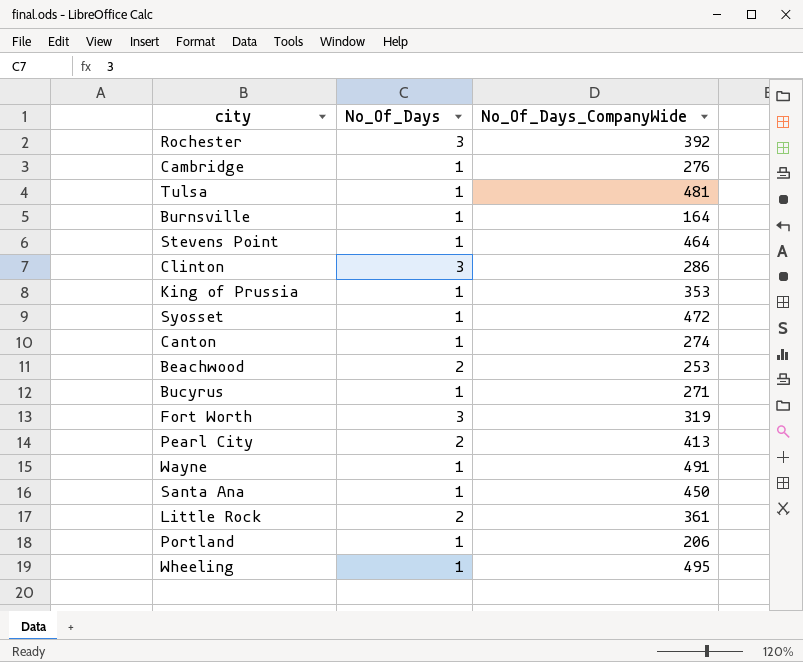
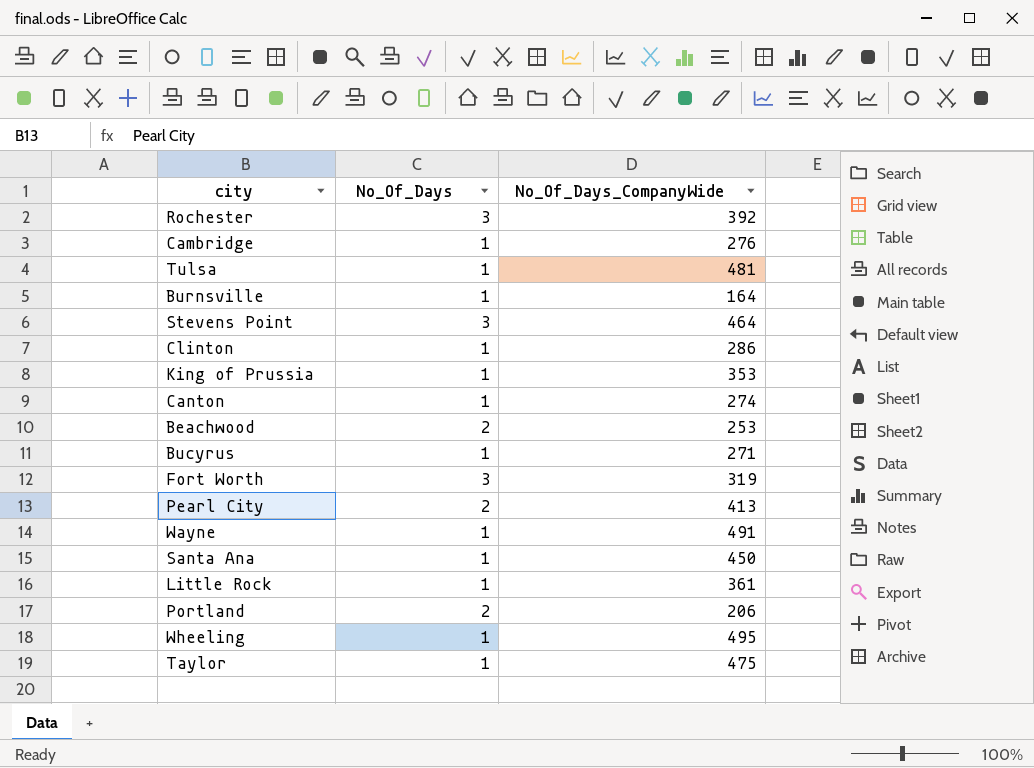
row Syosset: 1 | 472 -> none
Stevens Point | No_Of_Days: 1 -> 3
Clinton | No_Of_Days: 3 -> 1
Little Rock | No_Of_Days: 2 -> 1
Portland | No_Of_Days: 1 -> 2
row Taylor: none -> 1 | 475

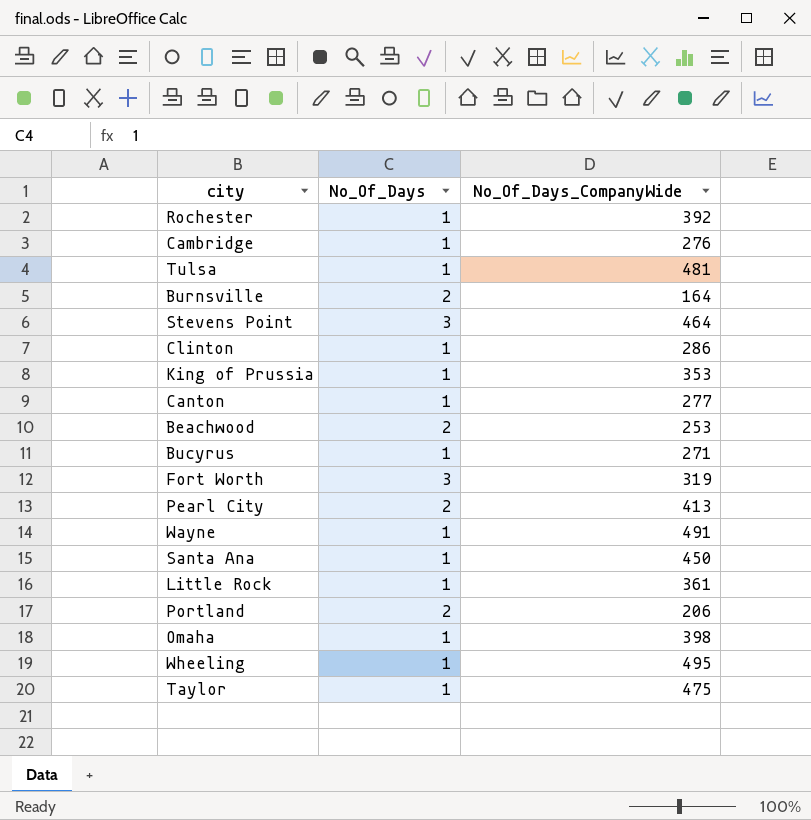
Rochester | No_Of_Days: 3 -> 1
Burnsville | No_Of_Days: 1 -> 2
Canton | No_Of_Days_CompanyWide: 274 -> 277
row Omaha: none -> 1 | 398

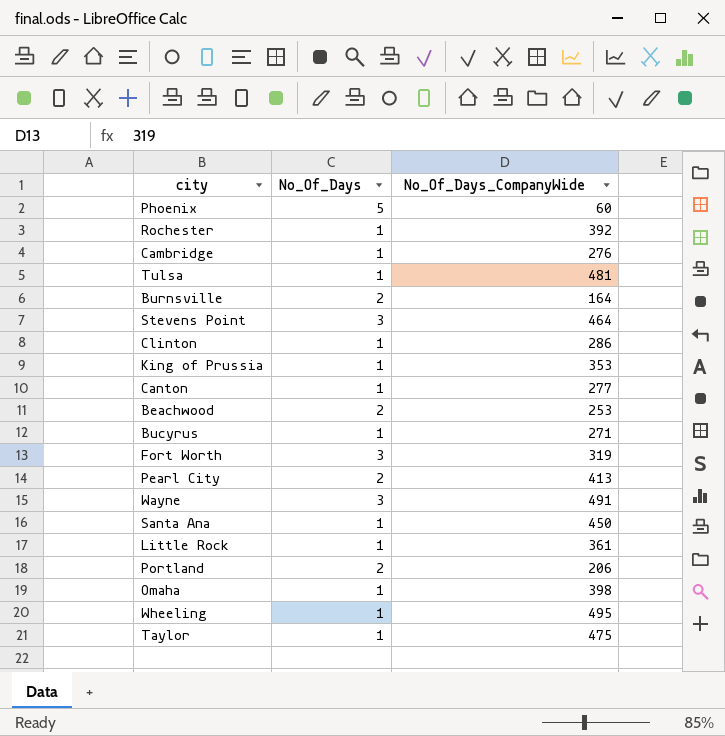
row Phoenix: none -> 5 | 60
Wayne | No_Of_Days: 1 -> 3

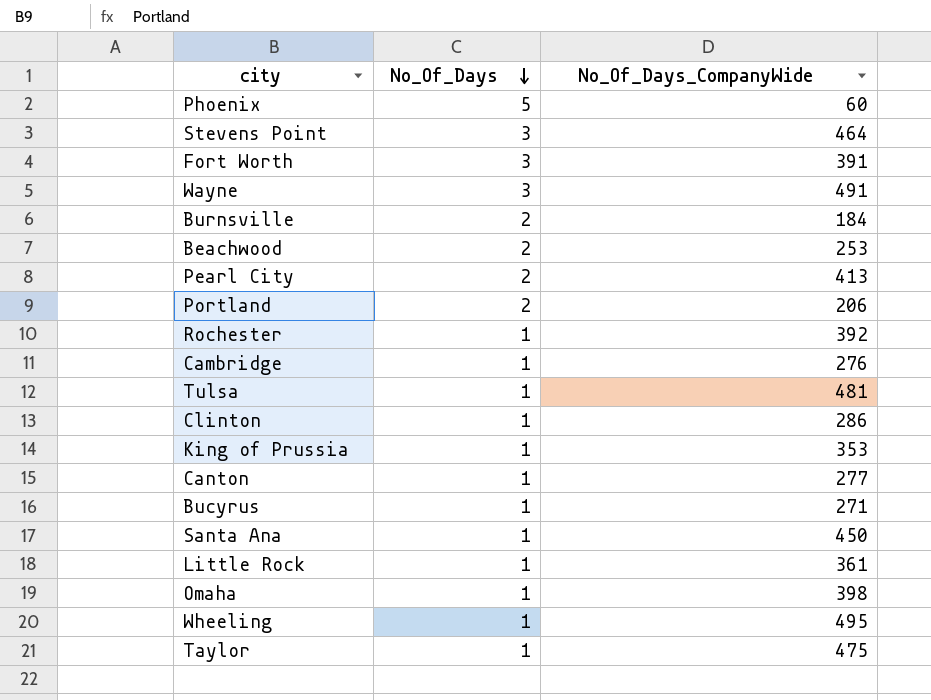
row order: none -> No_Of_Days descending
Fort Worth | No_Of_Days_CompanyWide: 319 -> 391
Burnsville | No_Of_Days_CompanyWide: 164 -> 184

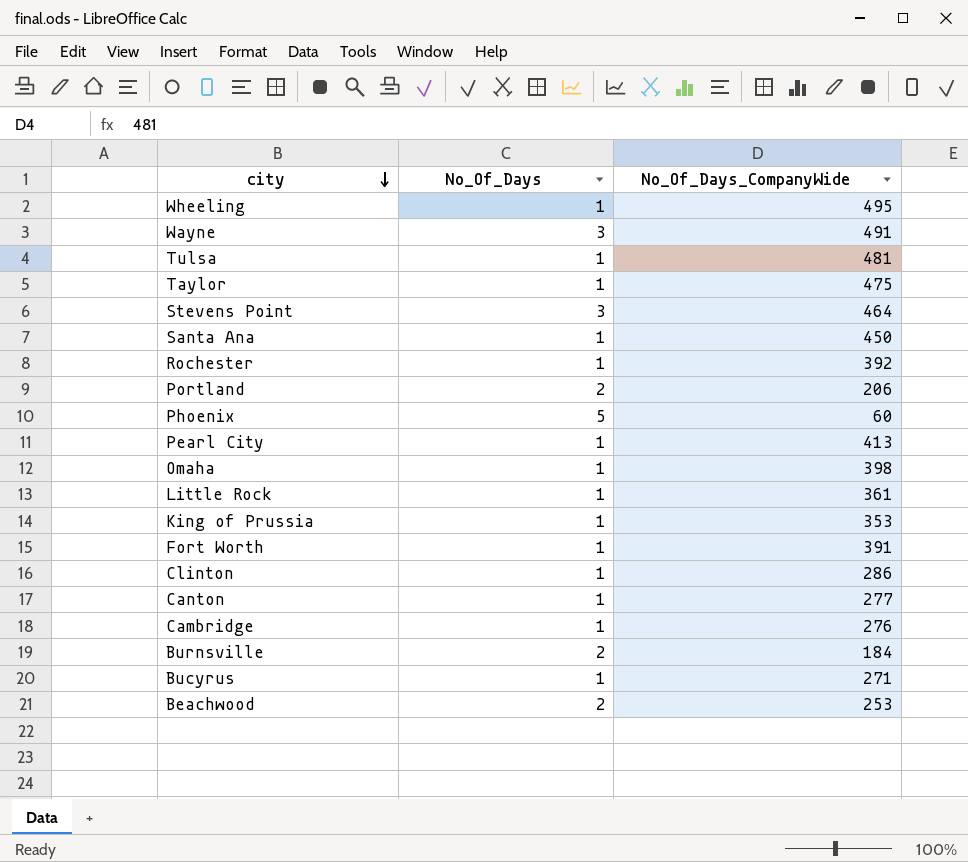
row order: No_Of_Days descending -> city descending
Pearl City | No_Of_Days: 2 -> 1
Fort Worth | No_Of_Days: 3 -> 1

